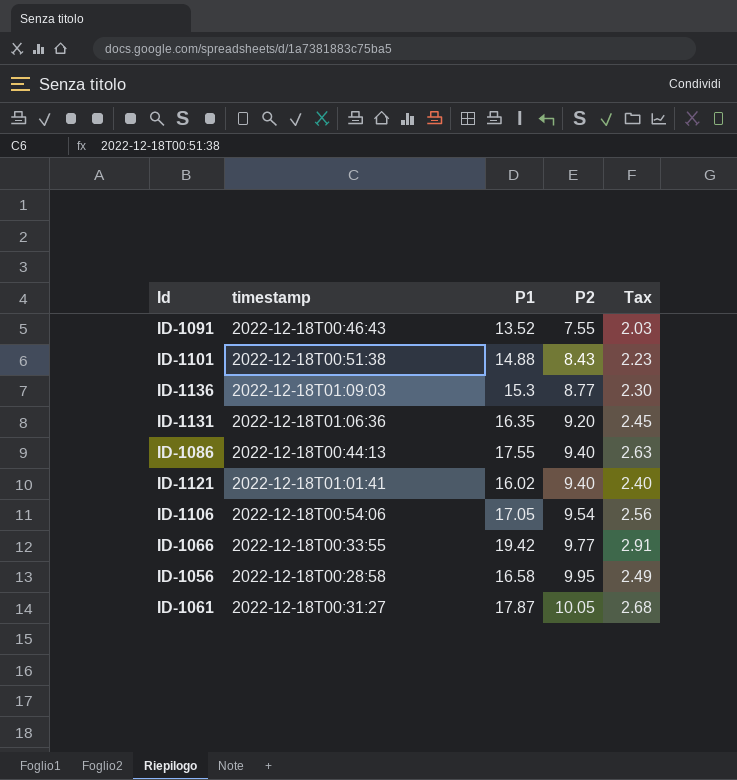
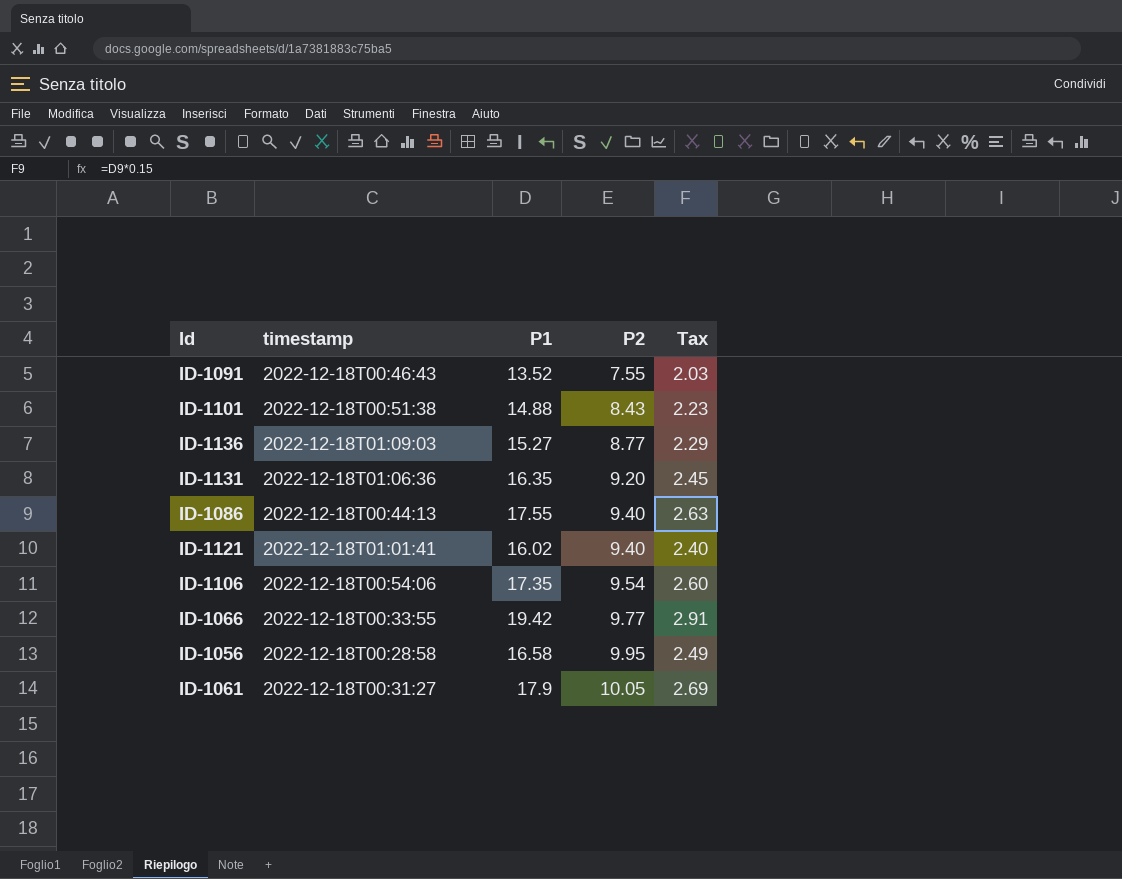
ID-1136 | P1: 15.3 -> 15.27
ID-1136 | Tax: 2.30 -> 2.29
ID-1106 | P1: 17.05 -> 17.35
ID-1106 | Tax: 2.56 -> 2.60
ID-1061 | P1: 17.87 -> 17.9
ID-1061 | Tax: 2.68 -> 2.69

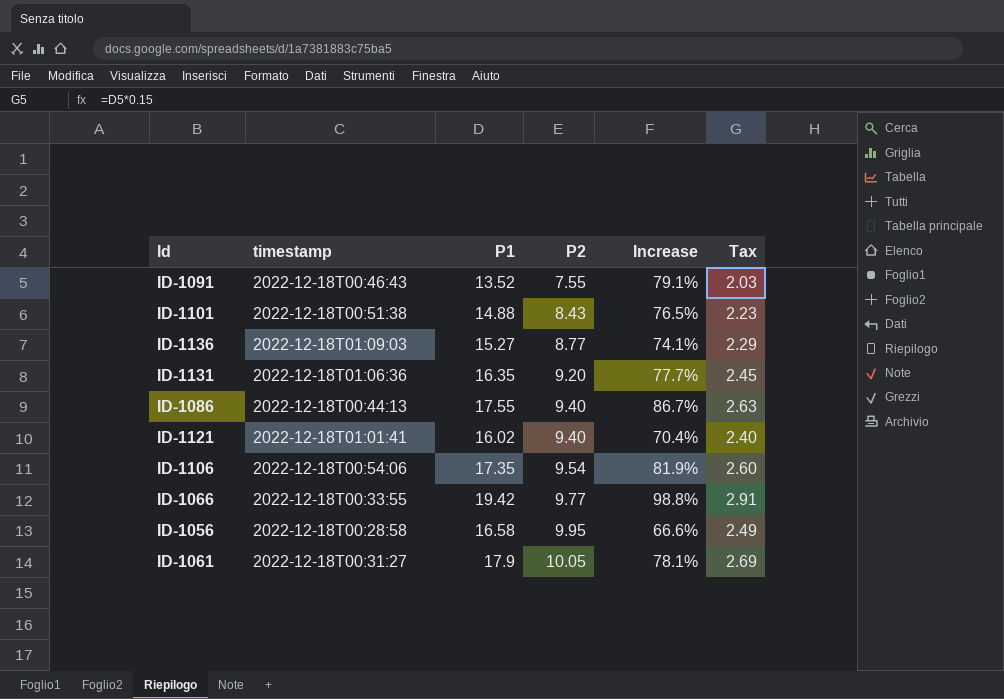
column Increase | formula: none -> ([P1] - [P2]) / [P2]

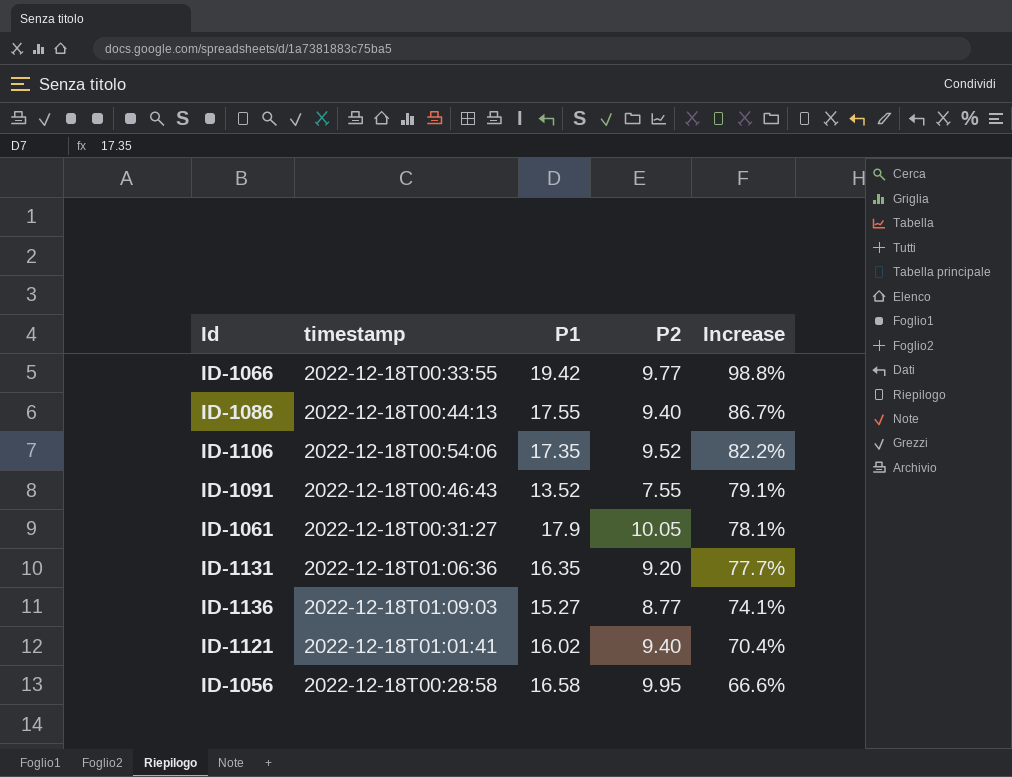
row order: P2 ascending -> Increase descending
column Tax | formula: [P1] * 0.15 -> none
row ID-1101: 2022-12-18T00:51:38 | 14.88 | 8.43 | 76.5% | 2.23 -> none
ID-1106 | P2: 9.54 -> 9.52
ID-1106 | Increase: 81.9% -> 82.2%

